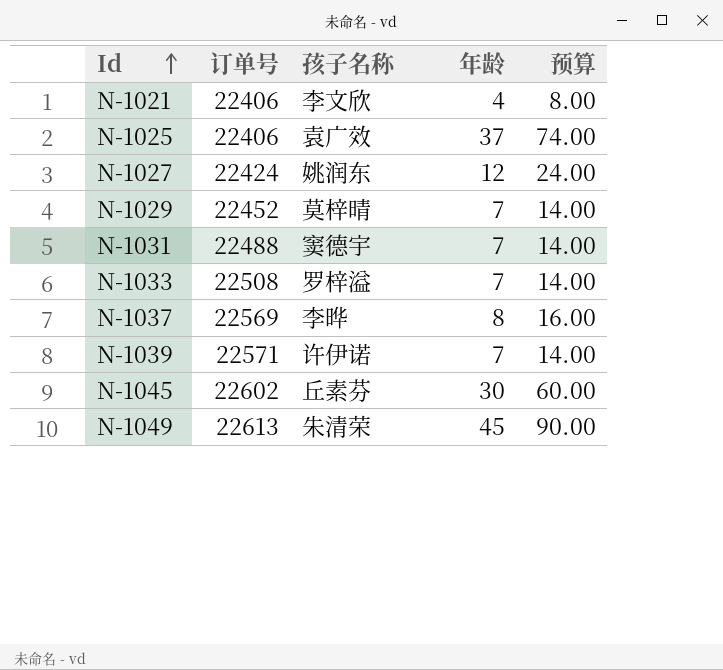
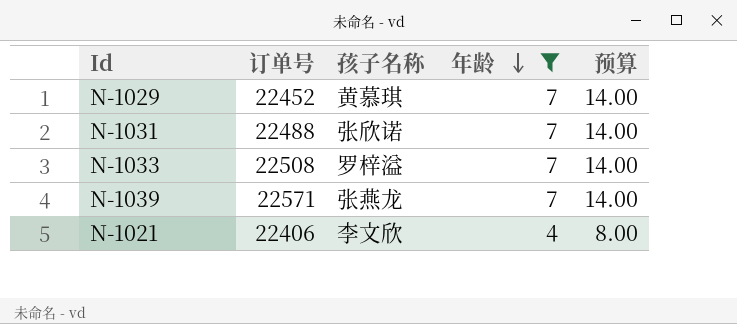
filter: none -> 年龄 <= 7
row order: Id ascending -> 年龄 descending
N-1029 | 孩子名称: 莫梓晴 -> 黄慕琪
N-1031 | 孩子名称: 窦德宇 -> 张欣诺
N-1039 | 孩子名称: 许伊诺 -> 张燕龙

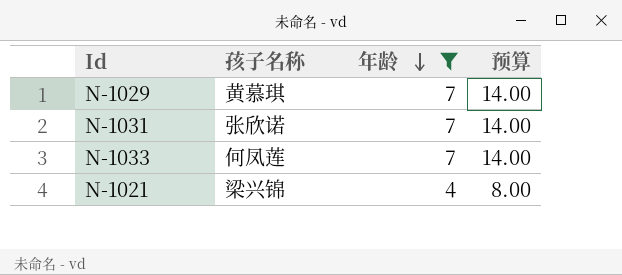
column 订单号 | position: 2 -> none
row N-1039: 22571 | 张燕龙 | 7 | 14.00 -> none
N-1033 | 孩子名称: 罗梓溢 -> 何凤莲
N-1021 | 孩子名称: 李文欣 -> 梁兴锦

